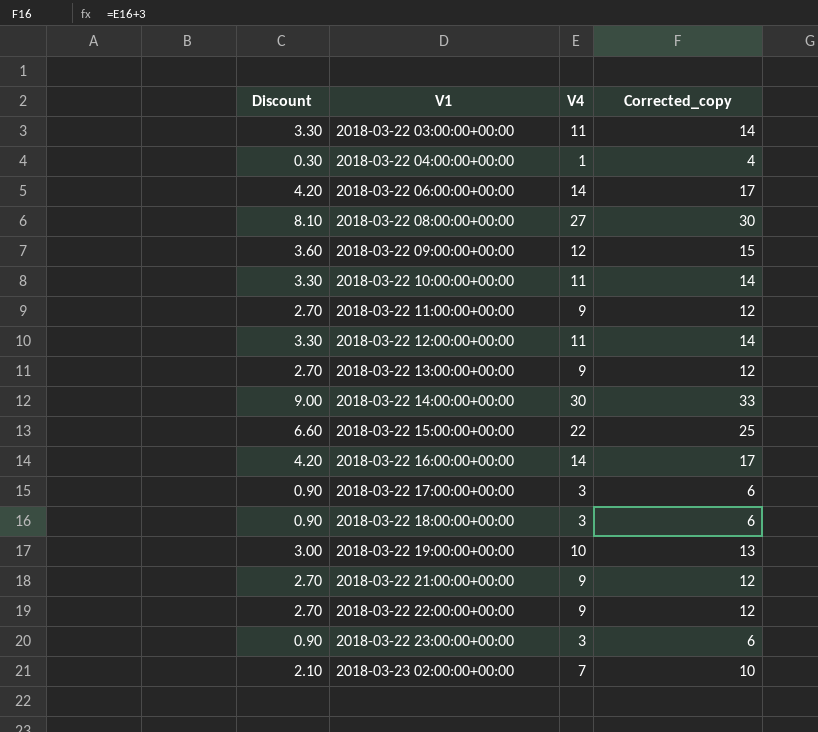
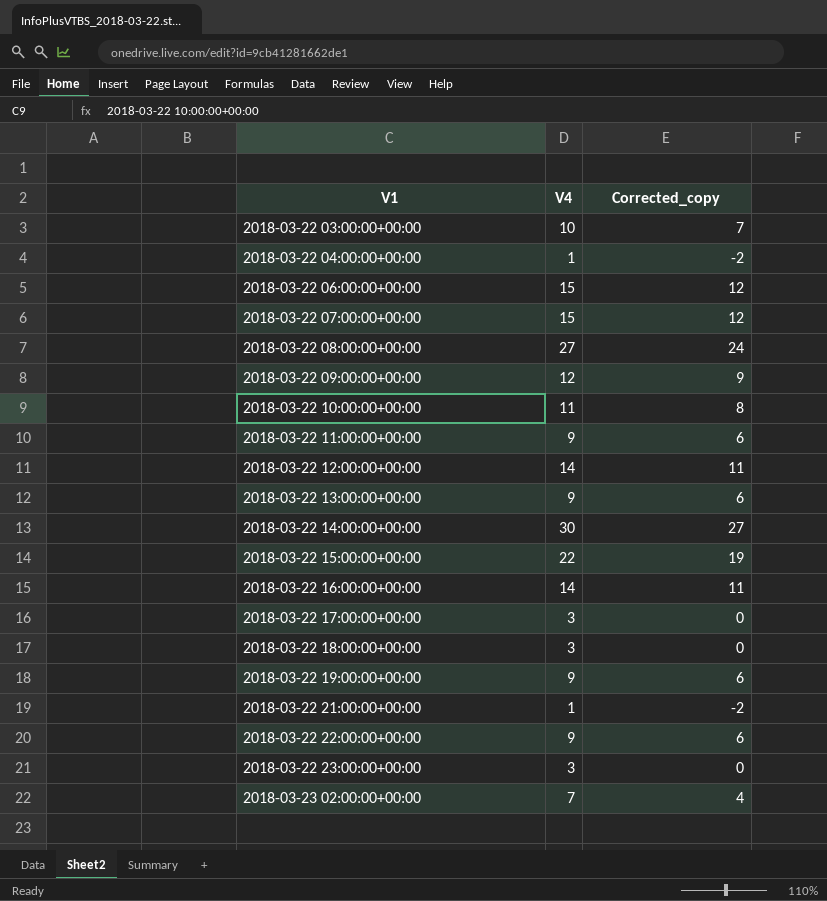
column Discount | formula: [V4] * 0.3 -> none
column Corrected_copy | formula: [V4] + 3 -> [V4] - 3
2018-03-22 03:00:00+00:00 | V4: 11 -> 10
2018-03-22 06:00:00+00:00 | V4: 14 -> 15
row 2018-03-22 07:00:00+00:00: none -> 15 | 12
2018-03-22 12:00:00+00:00 | V4: 11 -> 14
2018-03-22 19:00:00+00:00 | V4: 10 -> 9
2018-03-22 21:00:00+00:00 | V4: 9 -> 1

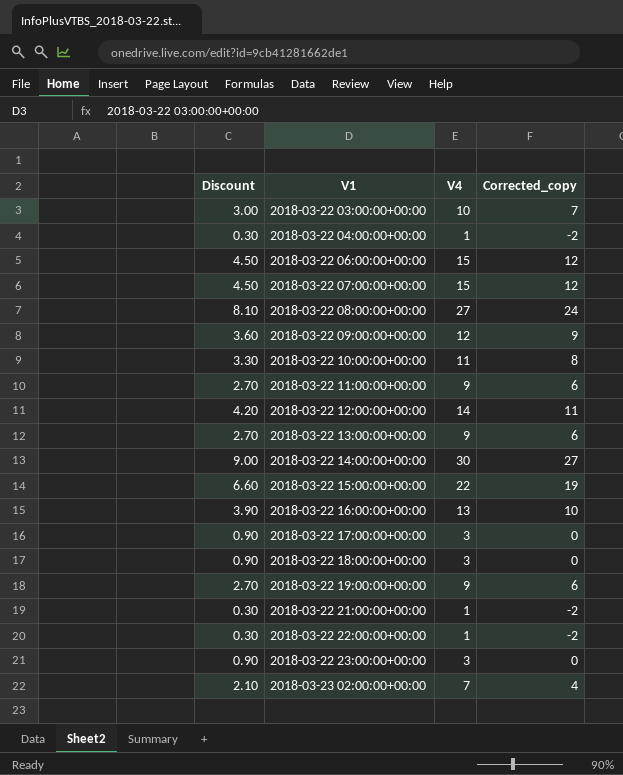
column Discount | formula: none -> [V4] * 0.3
2018-03-22 16:00:00+00:00 | V4: 14 -> 13
2018-03-22 16:00:00+00:00 | Corrected_copy: 11 -> 10
2018-03-22 22:00:00+00:00 | V4: 9 -> 1
2018-03-22 22:00:00+00:00 | Corrected_copy: 6 -> -2

